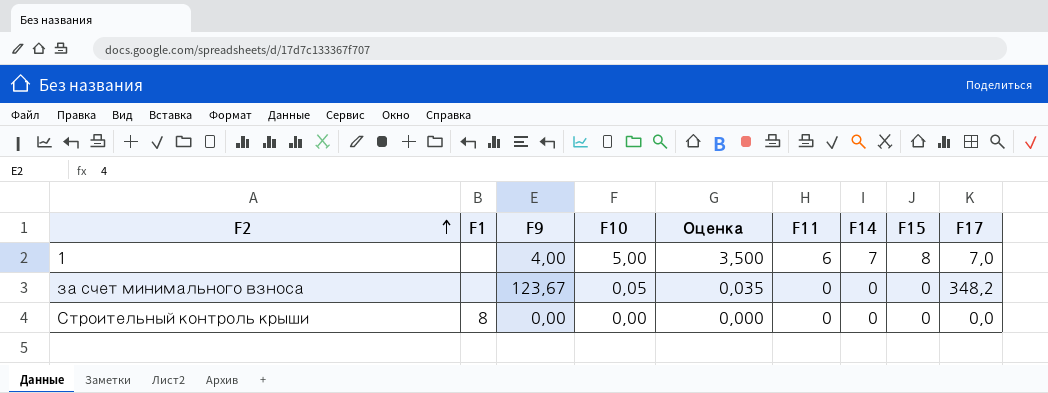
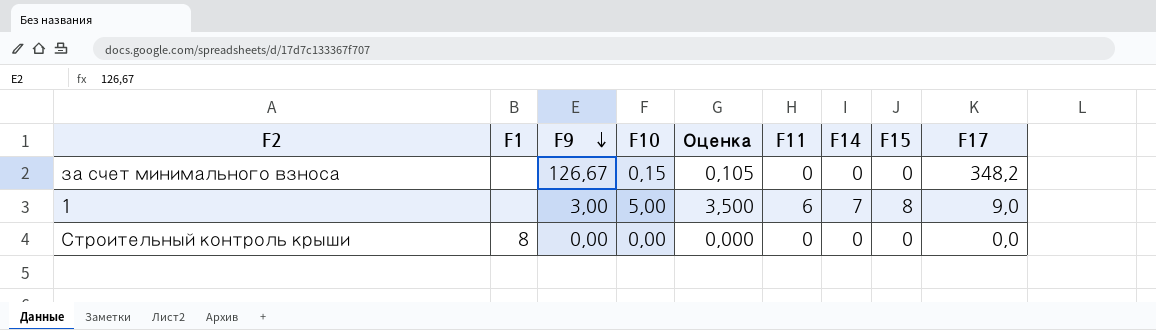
row order: F2 ascending -> F9 descending
за счет минимального взноса | F9: 123,67 -> 126,67
за счет минимального взноса | F10: 0,05 -> 0,15
за счет минимального взноса | Оценка: 0,035 -> 0,105
1 | F9: 4,00 -> 3,00
1 | F17: 7,0 -> 9,0

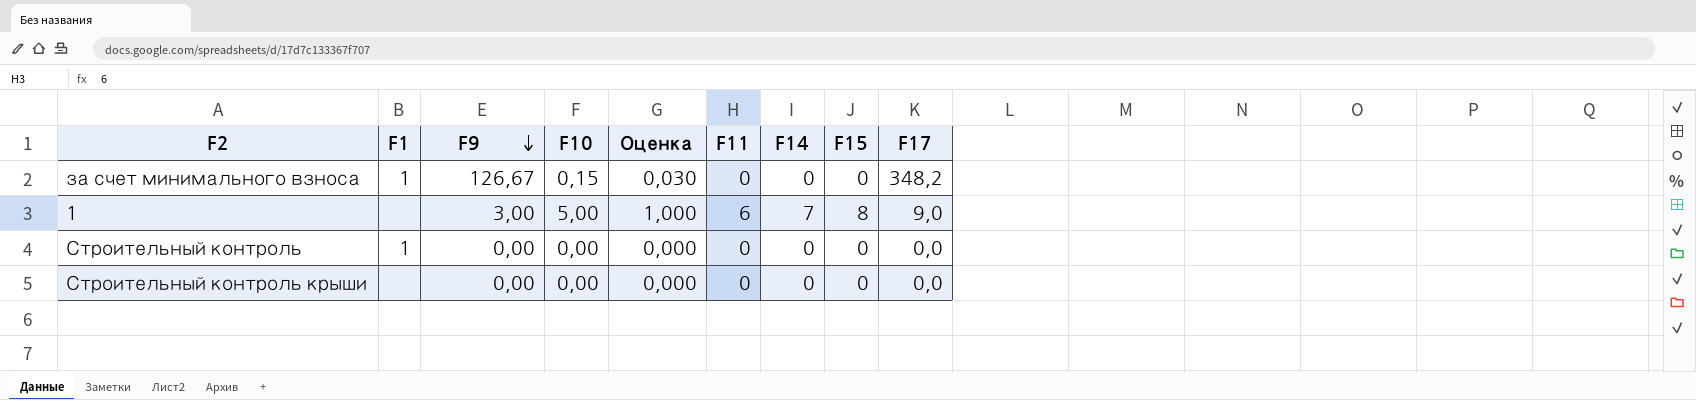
column Оценка | formula: [F10] * 0,7 -> [F10] * 0,2
за счет минимального взноса | F1: none -> 1
row Строительный контроль: none -> 1 | 0,00 | 0,00 | 0,000 | 0 | 0 | 0 | 0,0
Строительный контроль крыши | F1: 8 -> none

